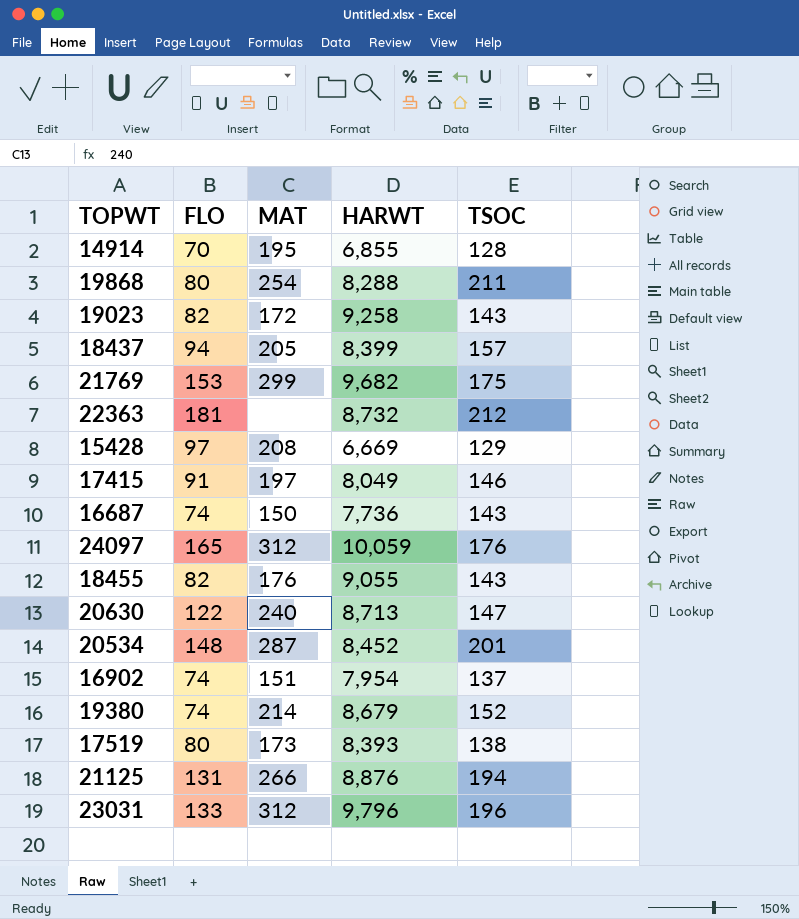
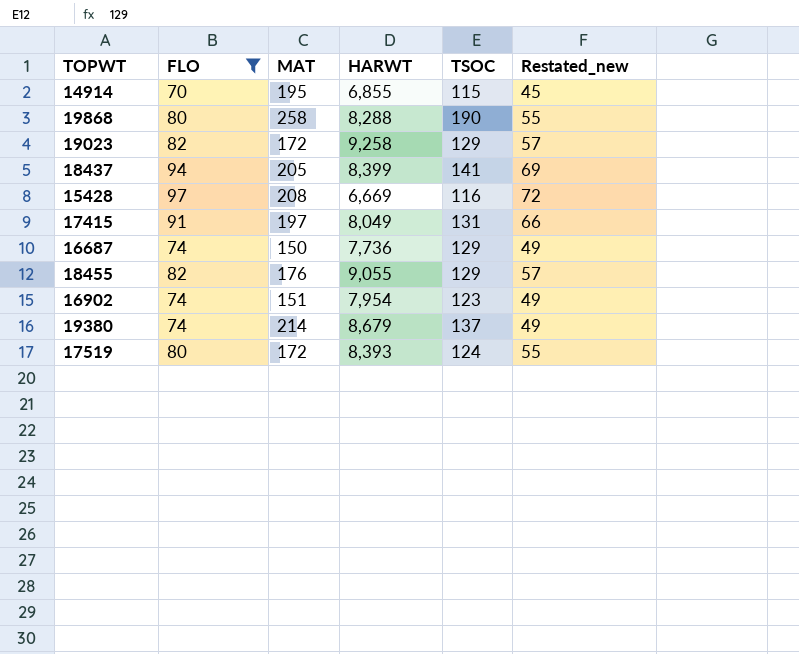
filter: none -> FLO <= 97
column Restated_new | formula: none -> [FLO] - 25
14914 | TSOC: 128 -> 115
19868 | MAT: 254 -> 258
19868 | TSOC: 211 -> 190
19023 | TSOC: 143 -> 129
18437 | TSOC: 157 -> 141
15428 | TSOC: 129 -> 116
17415 | TSOC: 146 -> 131
16687 | TSOC: 143 -> 129
18455 | TSOC: 143 -> 129
16902 | TSOC: 137 -> 123
19380 | TSOC: 152 -> 137
17519 | MAT: 173 -> 172
17519 | TSOC: 138 -> 124

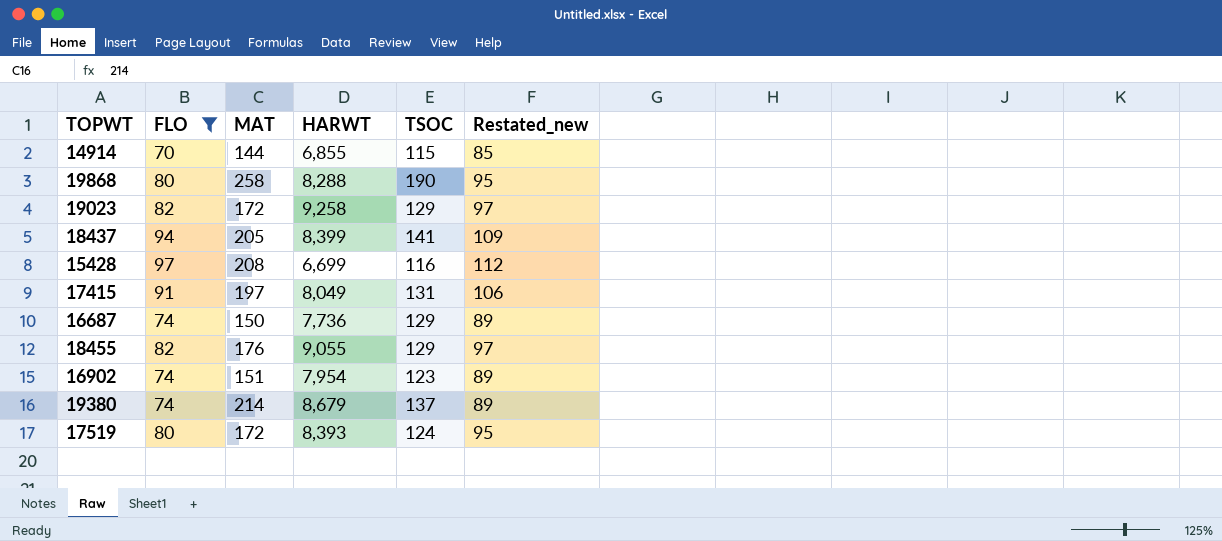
column Restated_new | formula: [FLO] - 25 -> [FLO] + 15
14914 | MAT: 195 -> 144
15428 | HARWT: 6,669 -> 6,699

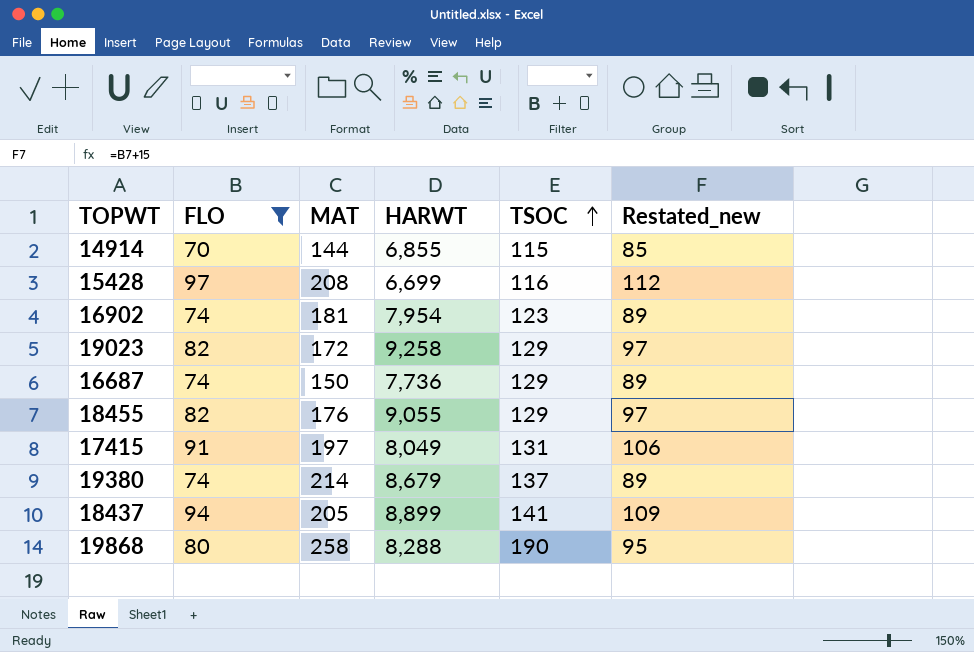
row order: none -> TSOC ascending
row 17519: 80 | 172 | 8,393 | 124 | 95 -> none
16902 | MAT: 151 -> 181
18437 | HARWT: 8,399 -> 8,899

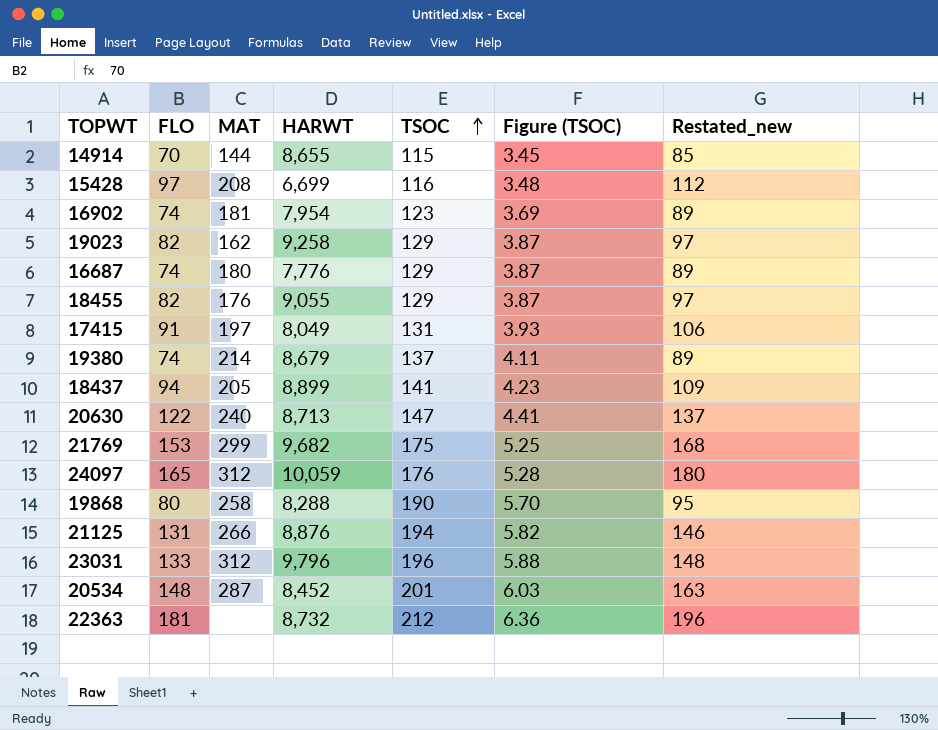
filter: FLO <= 97 -> none
column Figure (TSOC) | formula: none -> [TSOC] * 0.03
14914 | HARWT: 6,855 -> 8,655
19023 | MAT: 172 -> 162
16687 | MAT: 150 -> 180
16687 | HARWT: 7,736 -> 7,776

